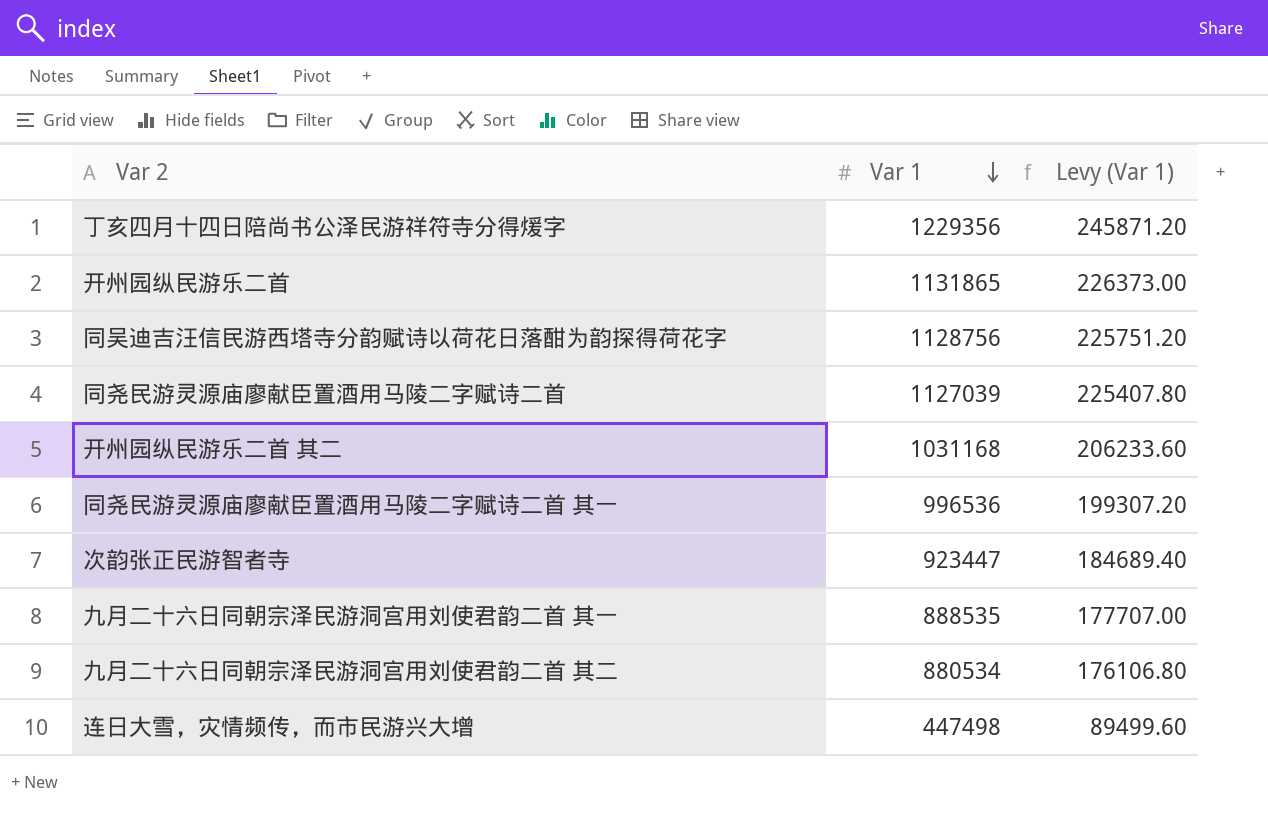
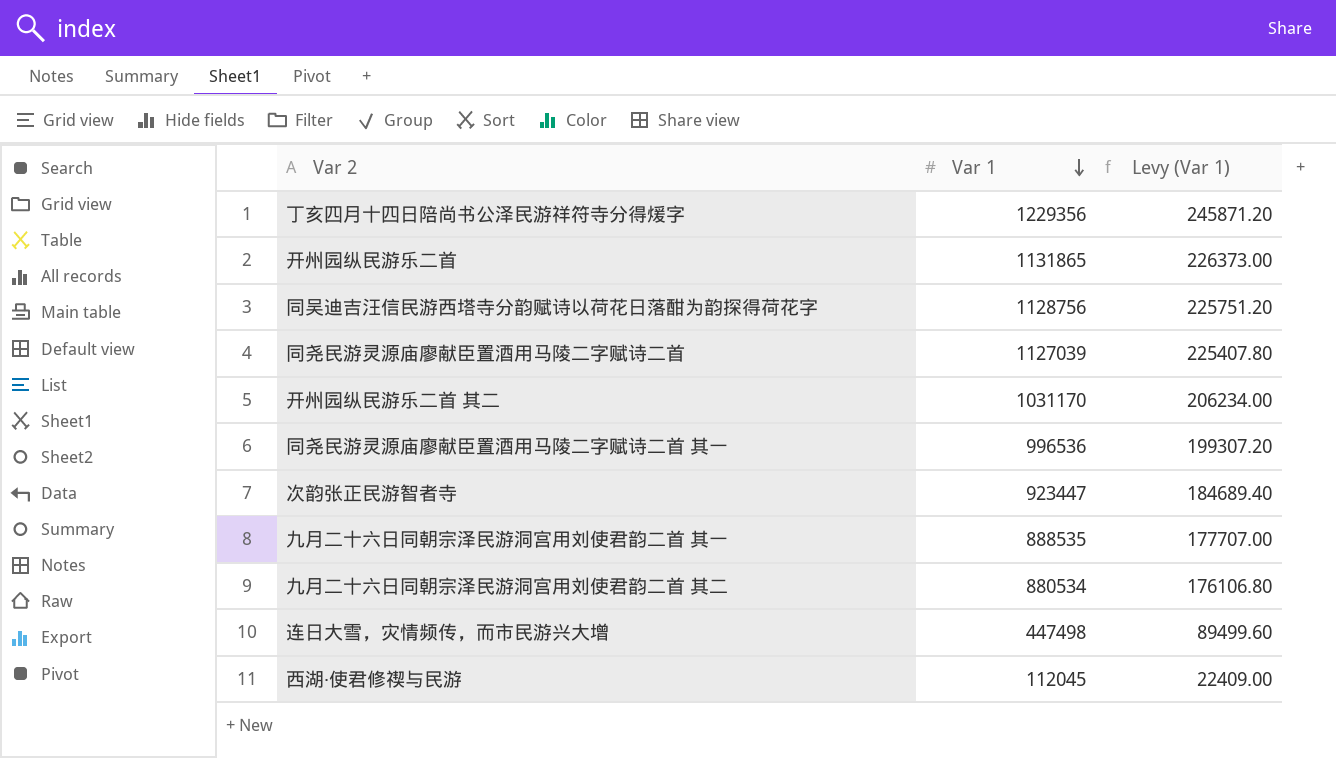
开州园纵民游乐二首 其二 | Var 1: 1031168 -> 1031170
开州园纵民游乐二首 其二 | Levy (Var 1): 206233.60 -> 206234.00
row 西湖·使君修禊与民游: none -> 112045 | 22409.00

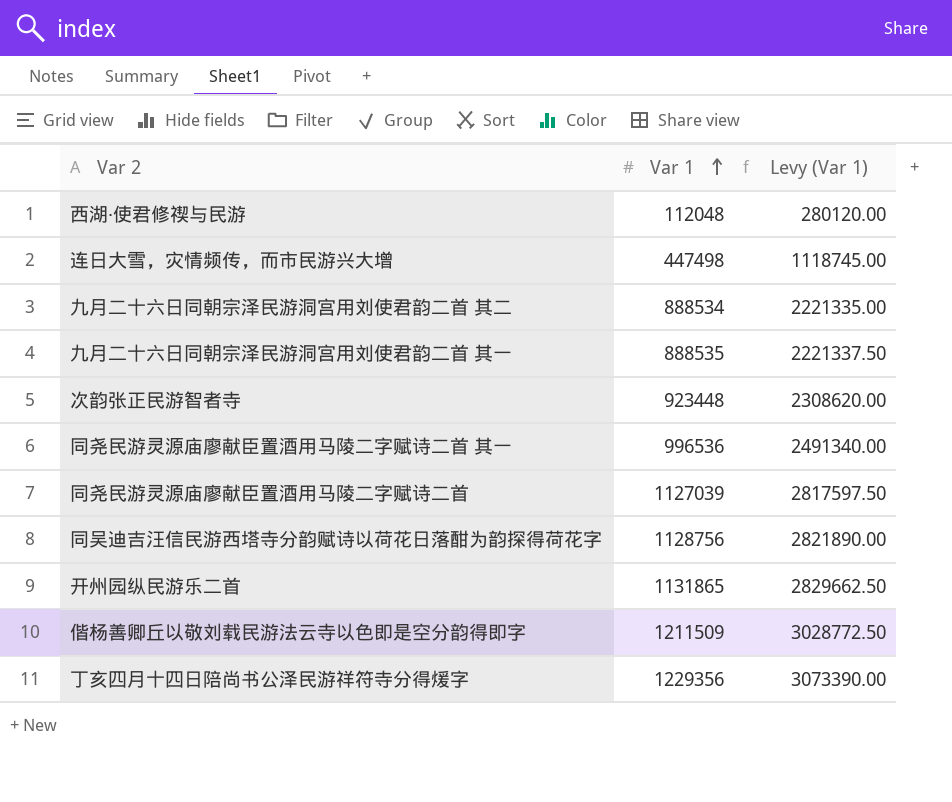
row order: Var 1 descending -> Var 1 ascending
column Levy (Var 1) | formula: [Var 1] * 0.2 -> [Var 1] * 2.5
row 开州园纵民游乐二首 其二: 1031170 | 206234.00 -> none
西湖·使君修禊与民游 | Var 1: 112045 -> 112048
九月二十六日同朝宗泽民游洞宫用刘使君韵二首 其二 | Var 1: 880534 -> 888534
次韵张正民游智者寺 | Var 1: 923447 -> 923448
row 偕杨善卿丘以敬刘载民游法云寺以色即是空分韵得即字: none -> 1211509 | 3028772.50

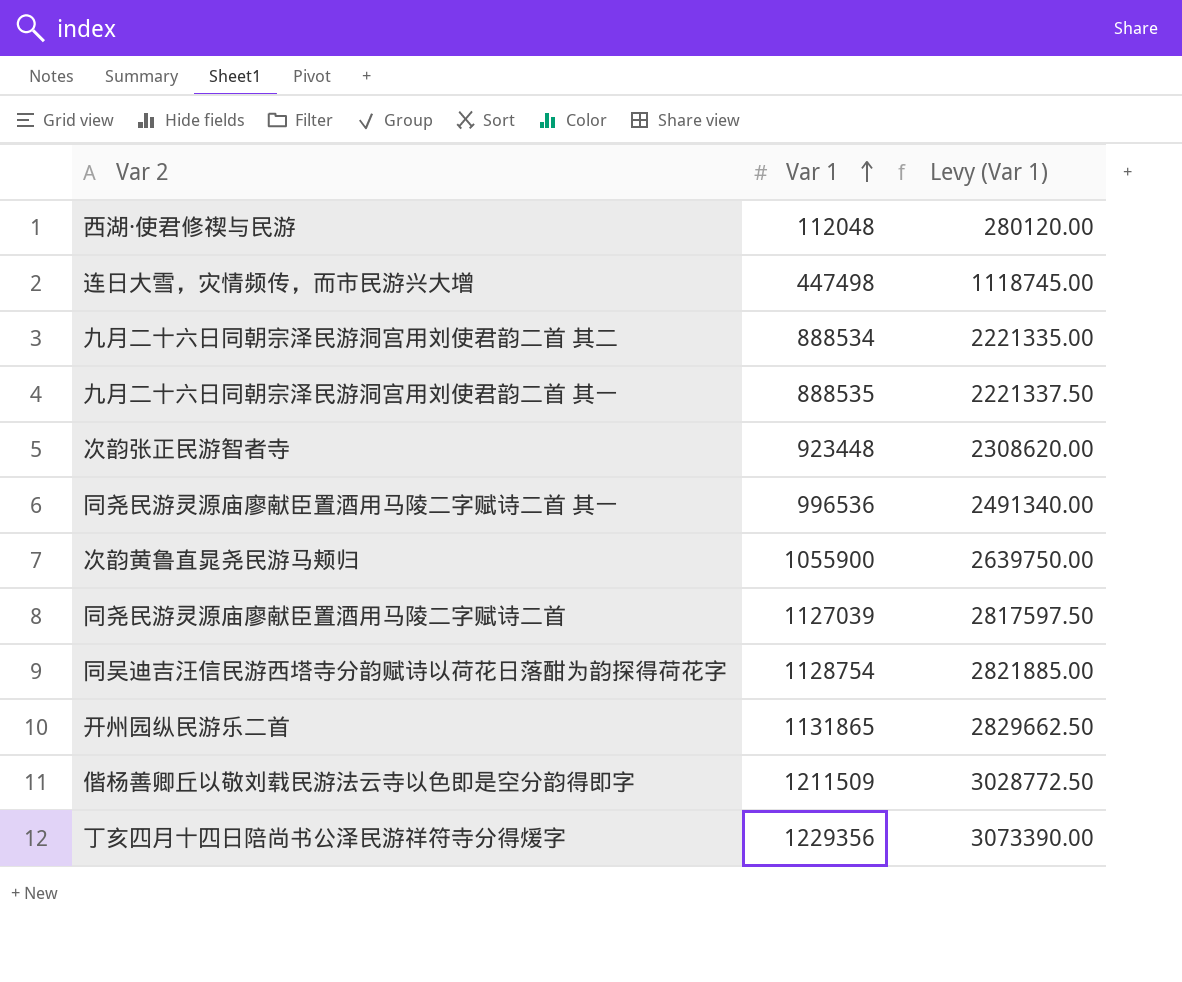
row 次韵黄鲁直晁尧民游马颊归: none -> 1055900 | 2639750.00
同吴迪吉汪信民游西塔寺分韵赋诗以荷花日落酣为韵探得荷花字 | Var 1: 1128756 -> 1128754
同吴迪吉汪信民游西塔寺分韵赋诗以荷花日落酣为韵探得荷花字 | Levy (Var 1): 2821890.00 -> 2821885.00

